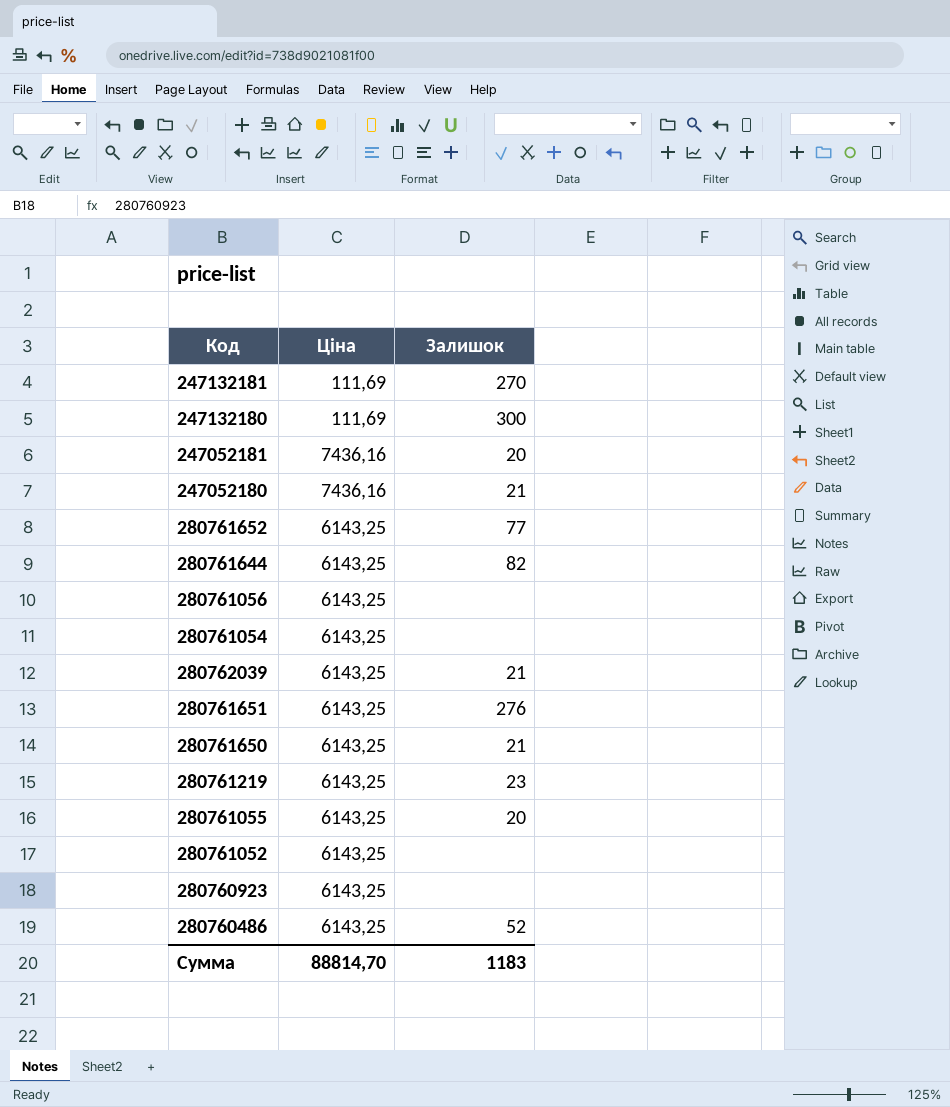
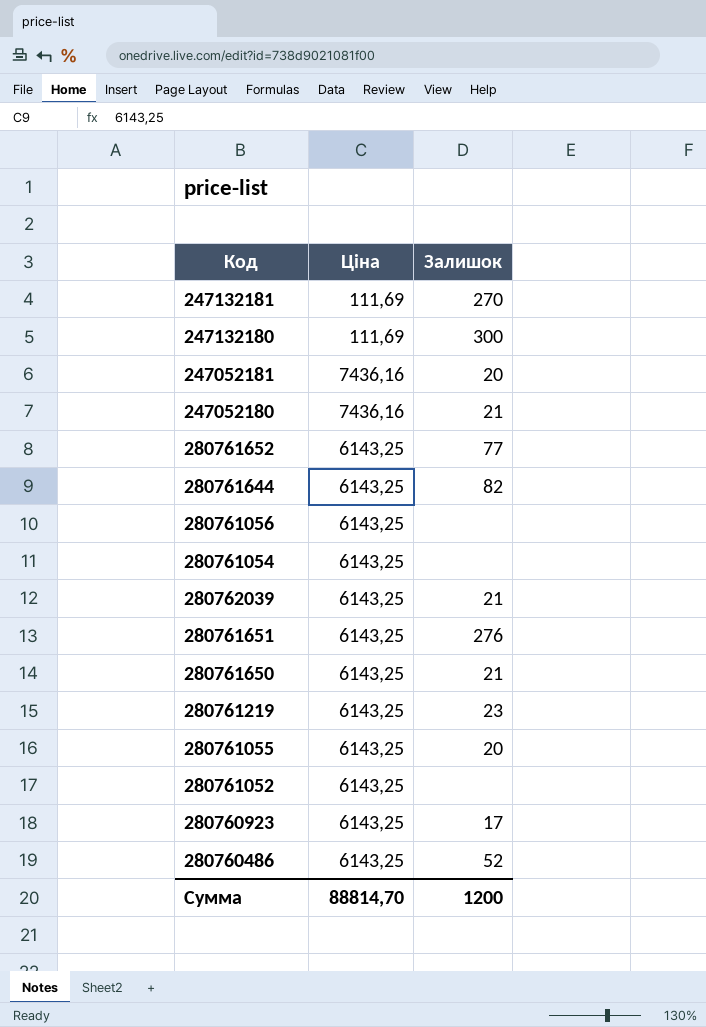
280760923 | Залишок: none -> 17
Сумма | Залишок: 1183 -> 1200

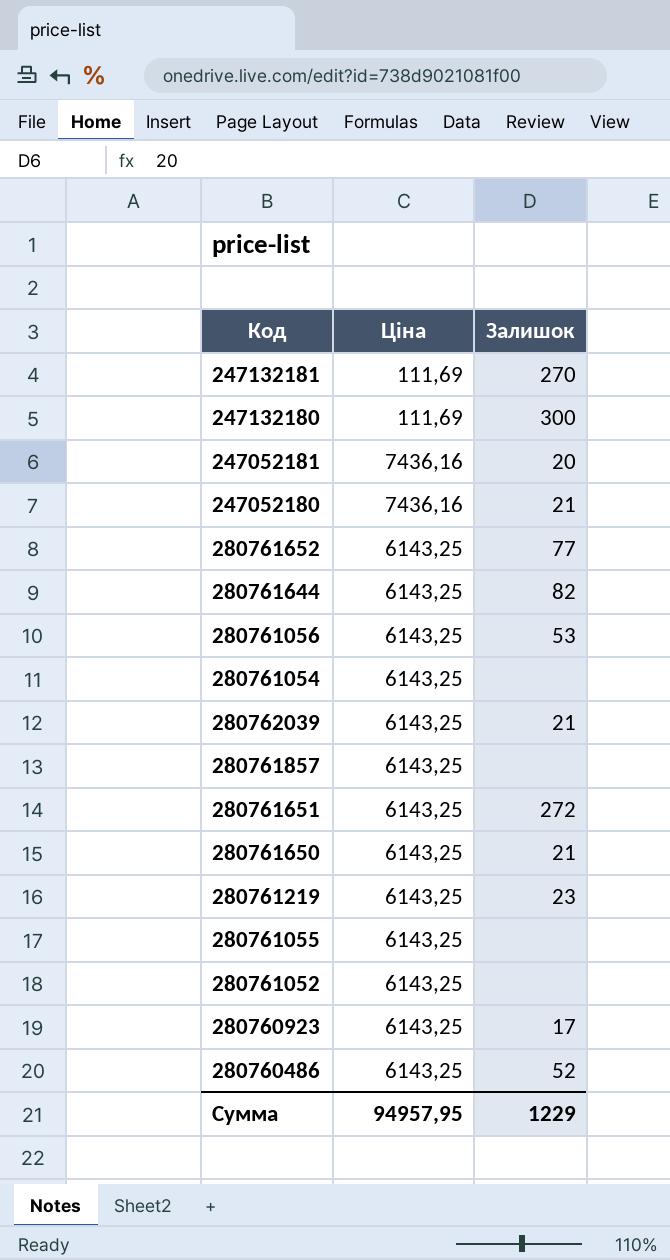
280761056 | Залишок: none -> 53
row 280761857: none -> 6143,25 | none
280761651 | Залишок: 276 -> 272
280761055 | Залишок: 20 -> none
Сумма | Ціна: 88814,70 -> 94957,95
Сумма | Залишок: 1200 -> 1229

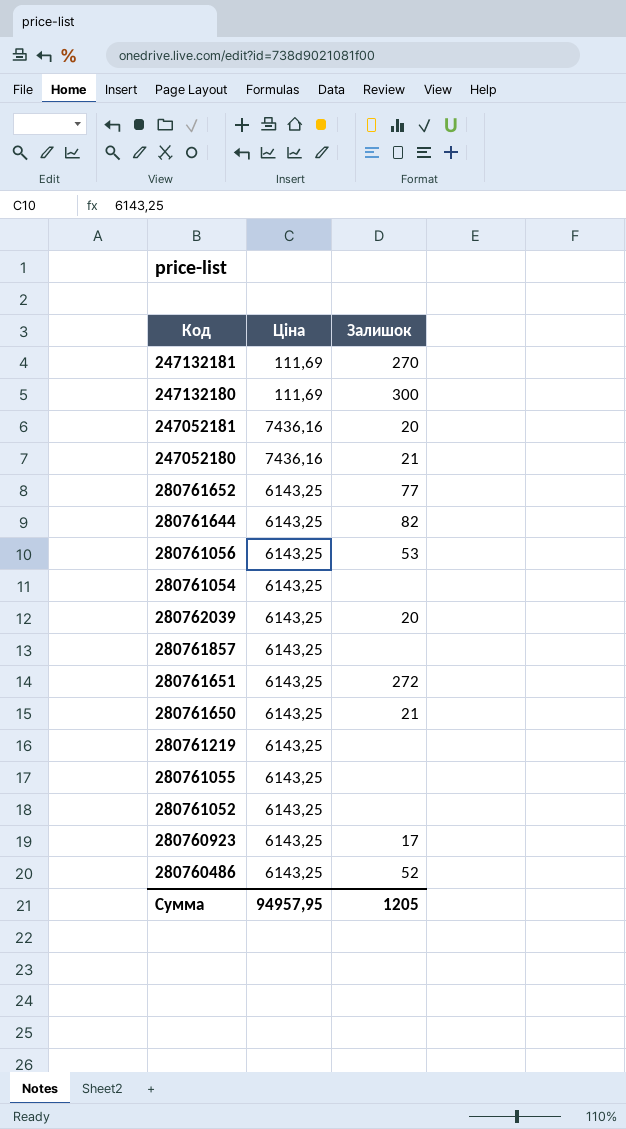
280762039 | Залишок: 21 -> 20
280761219 | Залишок: 23 -> none
Сумма | Залишок: 1229 -> 1205

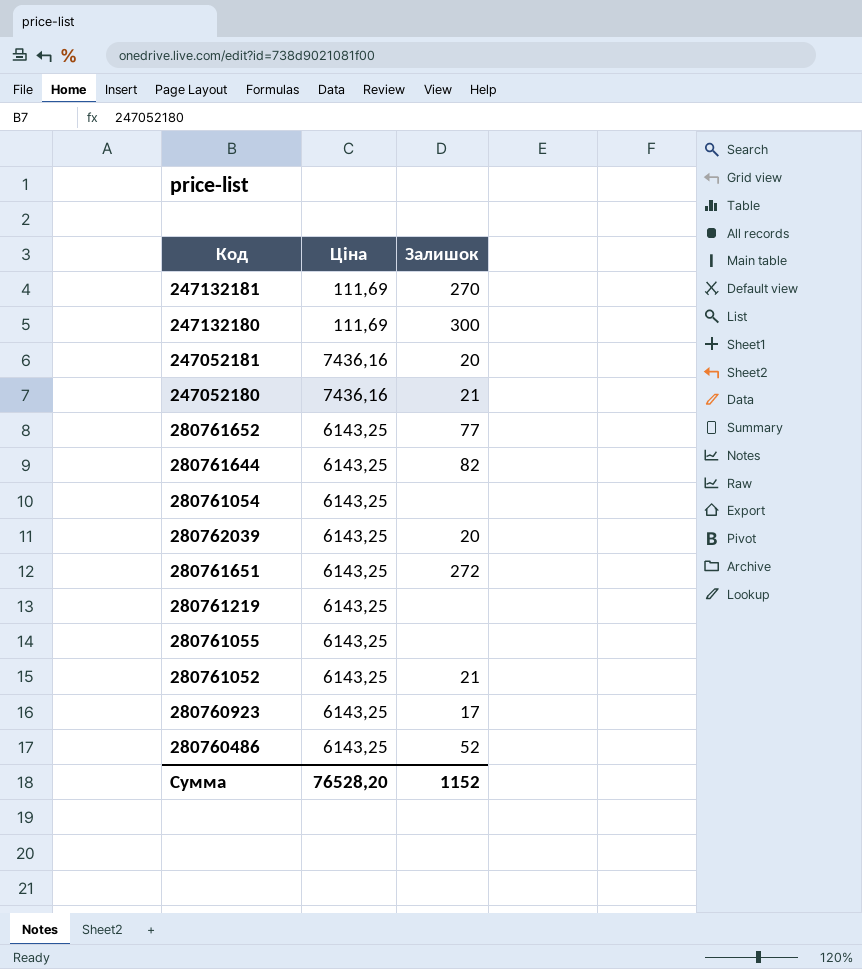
row 280761056: 6143,25 | 53 -> none
row 280761857: 6143,25 | none -> none
row 280761650: 6143,25 | 21 -> none
280761052 | Залишок: none -> 21
Сумма | Ціна: 94957,95 -> 76528,20
Сумма | Залишок: 1205 -> 1152

